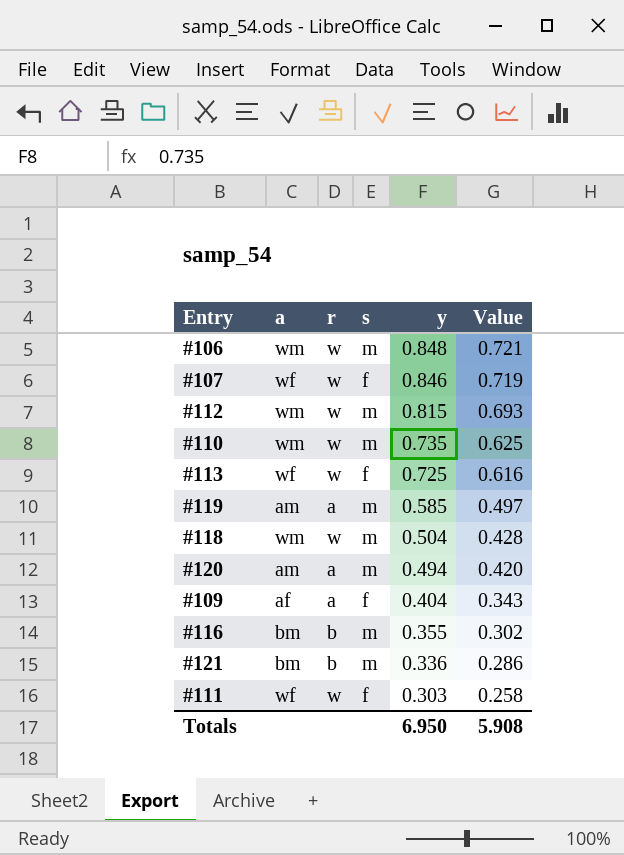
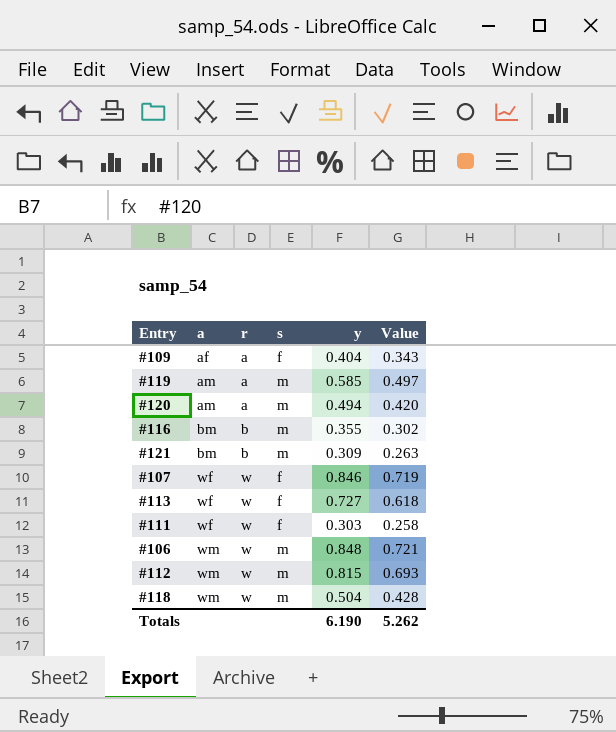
row order: y descending -> a ascending
row #110: wm | w | m | 0.735 | 0.625 -> none
#121 | y: 0.336 -> 0.309
#121 | Value: 0.286 -> 0.263
#113 | y: 0.725 -> 0.727
#113 | Value: 0.616 -> 0.618
Totals | y: 6.950 -> 6.190
Totals | Value: 5.908 -> 5.262

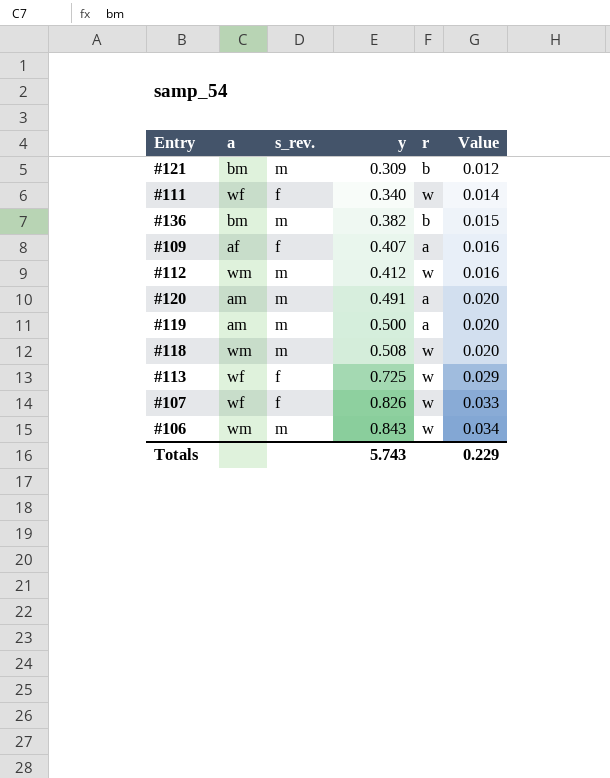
row order: a ascending -> y ascending
column name: s -> s_rev.
column r | position: 3 -> 5
column Value | formula: [y] * 0.85 -> [y] * 0.04
row #116: bm | b | m | 0.355 | 0.302 -> none
#111 | y: 0.303 -> 0.340
row #136: none -> bm | m | 0.382 | b | 0.015
#109 | y: 0.404 -> 0.407
#112 | y: 0.815 -> 0.412
#120 | y: 0.494 -> 0.491
#119 | y: 0.585 -> 0.500
#118 | y: 0.504 -> 0.508
#113 | y: 0.727 -> 0.725
#107 | y: 0.846 -> 0.826
#106 | y: 0.848 -> 0.843
Totals | y: 6.190 -> 5.743
Totals | Value: 5.262 -> 0.229

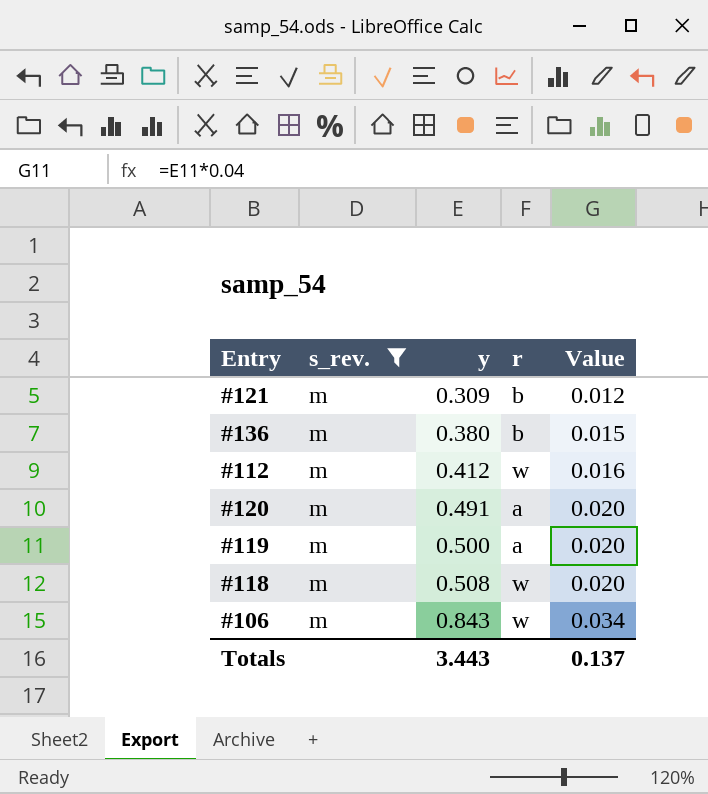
filter: none -> s_rev. = m
column a | position: 2 -> none
#136 | y: 0.382 -> 0.380
Totals | y: 5.743 -> 3.443
Totals | Value: 0.229 -> 0.137

